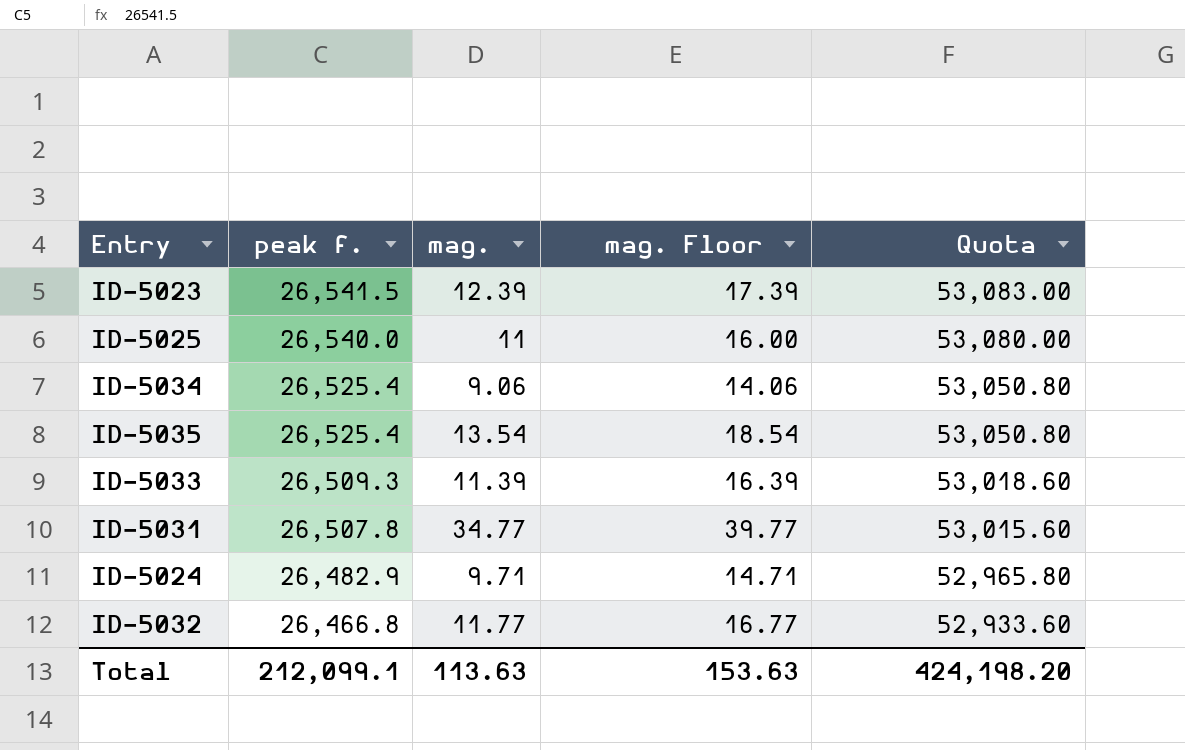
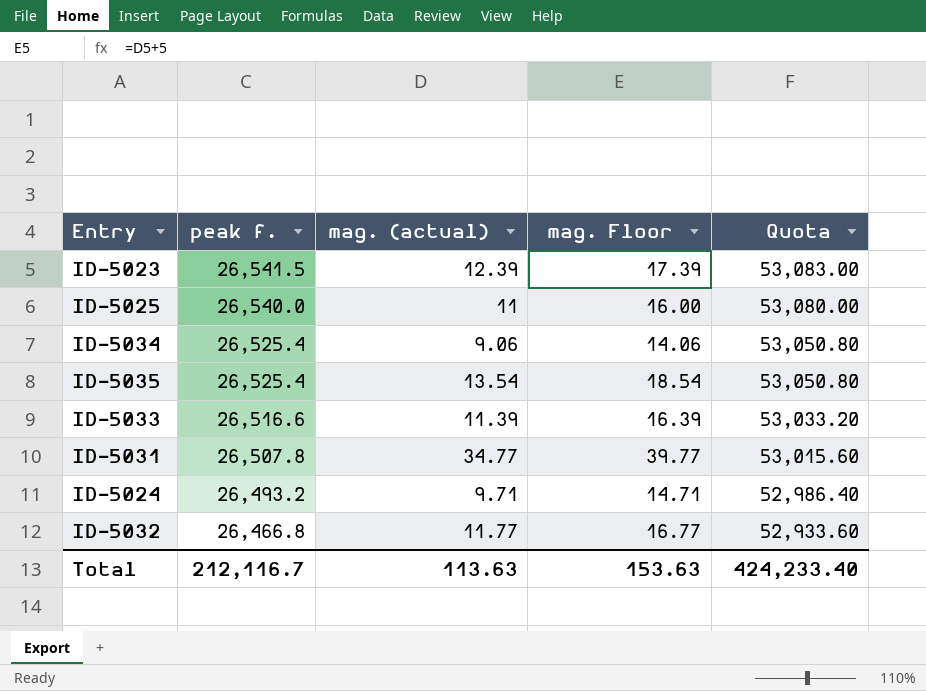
column name: mag. -> mag. (actual)
ID-5033 | peak f.: 26,509.3 -> 26,516.6
ID-5033 | Quota: 53,018.60 -> 53,033.20
ID-5024 | peak f.: 26,482.9 -> 26,493.2
ID-5024 | Quota: 52,965.80 -> 52,986.40
Total | peak f.: 212,099.1 -> 212,116.7
Total | Quota: 424,198.20 -> 424,233.40

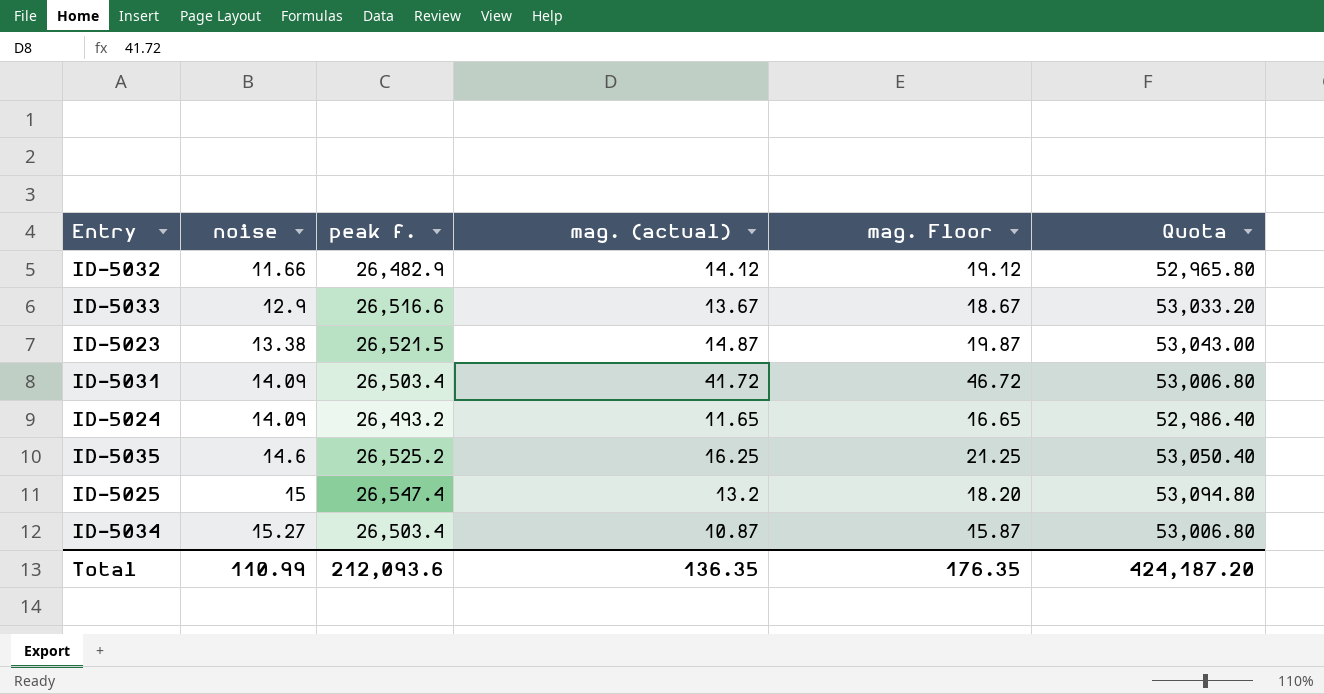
row order: peak f. descending -> noise ascending
column noise | position: none -> 2
ID-5032 | peak f.: 26,466.8 -> 26,482.9
ID-5032 | mag. (actual): 11.77 -> 14.12
ID-5032 | mag. Floor: 16.77 -> 19.12
ID-5032 | Quota: 52,933.60 -> 52,965.80
ID-5033 | mag. (actual): 11.39 -> 13.67
ID-5033 | mag. Floor: 16.39 -> 18.67
ID-5023 | peak f.: 26,541.5 -> 26,521.5
ID-5023 | mag. (actual): 12.39 -> 14.87
ID-5023 | mag. Floor: 17.39 -> 19.87
ID-5023 | Quota: 53,083.00 -> 53,043.00
ID-5031 | peak f.: 26,507.8 -> 26,503.4
ID-5031 | mag. (actual): 34.77 -> 41.72
ID-5031 | mag. Floor: 39.77 -> 46.72
ID-5031 | Quota: 53,015.60 -> 53,006.80
ID-5024 | mag. (actual): 9.71 -> 11.65
ID-5024 | mag. Floor: 14.71 -> 16.65
ID-5035 | peak f.: 26,525.4 -> 26,525.2
ID-5035 | mag. (actual): 13.54 -> 16.25
ID-5035 | mag. Floor: 18.54 -> 21.25
ID-5035 | Quota: 53,050.80 -> 53,050.40
ID-5025 | peak f.: 26,540.0 -> 26,547.4
ID-5025 | mag. (actual): 11 -> 13.2
ID-5025 | mag. Floor: 16.00 -> 18.20
ID-5025 | Quota: 53,080.00 -> 53,094.80
ID-5034 | peak f.: 26,525.4 -> 26,503.4
ID-5034 | mag. (actual): 9.06 -> 10.87
ID-5034 | mag. Floor: 14.06 -> 15.87
ID-5034 | Quota: 53,050.80 -> 53,006.80
Total | peak f.: 212,116.7 -> 212,093.6
Total | mag. (actual): 113.63 -> 136.35
Total | mag. Floor: 153.63 -> 176.35
Total | Quota: 424,233.40 -> 424,187.20

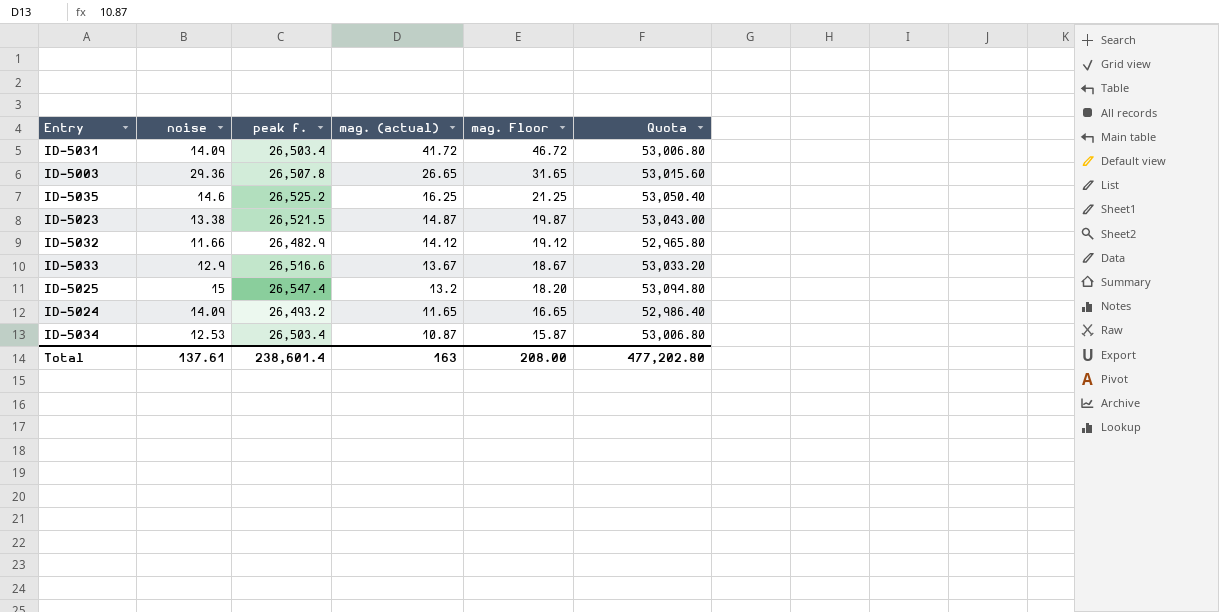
row order: noise ascending -> mag. (actual) descending
row ID-5003: none -> 29.36 | 26,507.8 | 26.65 | 31.65 | 53,015.60
ID-5034 | noise: 15.27 -> 12.53
Total | noise: 110.99 -> 137.61
Total | peak f.: 212,093.6 -> 238,601.4
Total | mag. (actual): 136.35 -> 163
Total | mag. Floor: 176.35 -> 208.00
Total | Quota: 424,187.20 -> 477,202.80

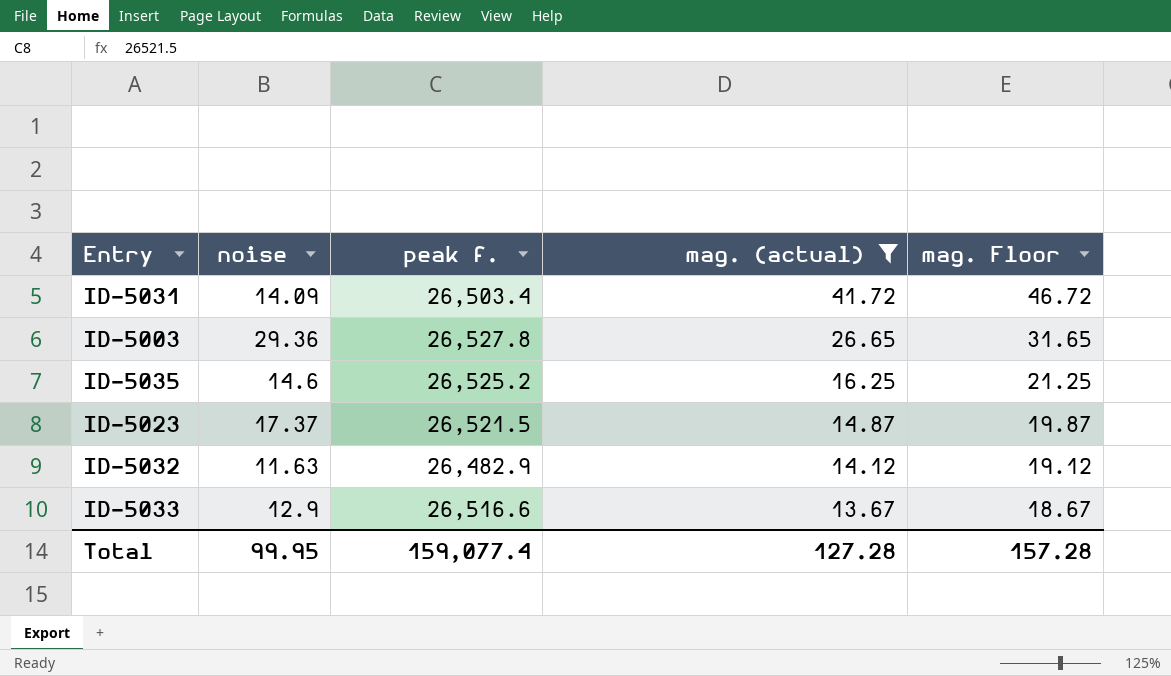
filter: none -> mag. (actual) >= 13.67
column Quota | formula: [peak f.] * 2 -> none
ID-5003 | peak f.: 26,507.8 -> 26,527.8
ID-5023 | noise: 13.38 -> 17.37
ID-5032 | noise: 11.66 -> 11.63
Total | noise: 137.61 -> 99.95
Total | peak f.: 238,601.4 -> 159,077.4
Total | mag. (actual): 163 -> 127.28
Total | mag. Floor: 208.00 -> 157.28

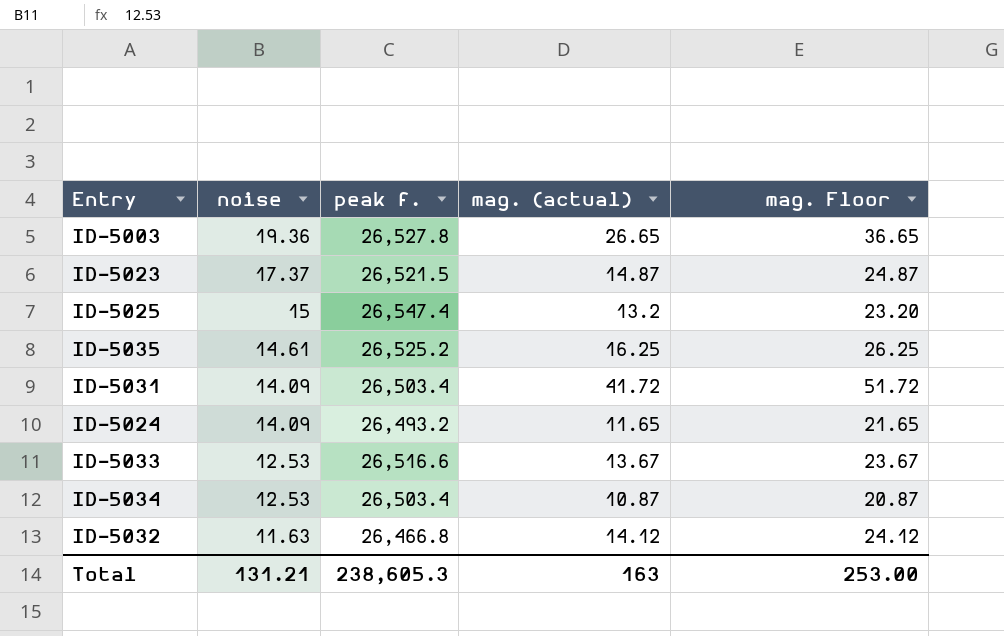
filter: mag. (actual) >= 13.67 -> none
row order: mag. (actual) descending -> noise descending
column mag. Floor | formula: [mag. (actual)] + 5 -> [mag. (actual)] + 10
ID-5003 | noise: 29.36 -> 19.36
ID-5035 | noise: 14.6 -> 14.61
ID-5033 | noise: 12.9 -> 12.53
ID-5032 | peak f.: 26,482.9 -> 26,466.8
Total | noise: 99.95 -> 131.21
Total | peak f.: 159,077.4 -> 238,605.3
Total | mag. (actual): 127.28 -> 163
Total | mag. Floor: 157.28 -> 253.00

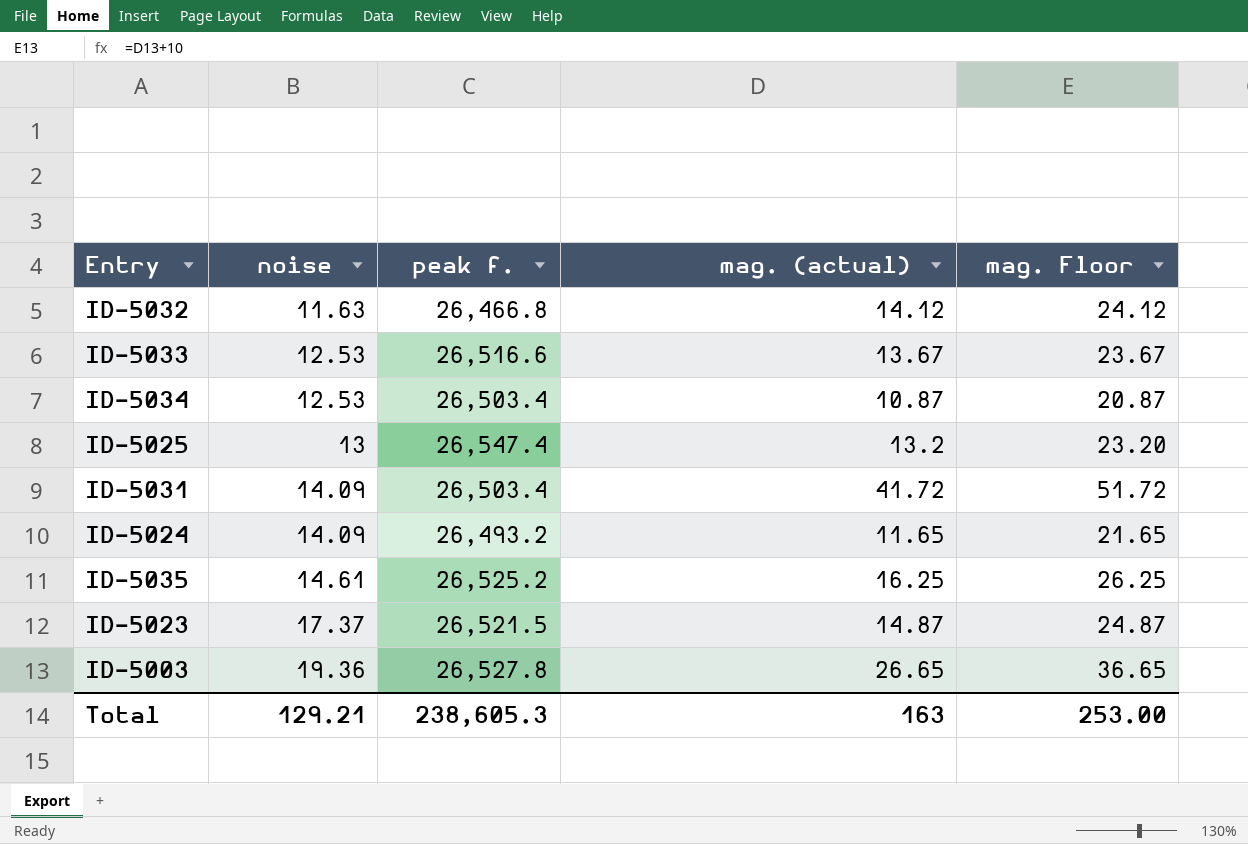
row order: noise descending -> noise ascending
ID-5025 | noise: 15 -> 13
Total | noise: 131.21 -> 129.21

